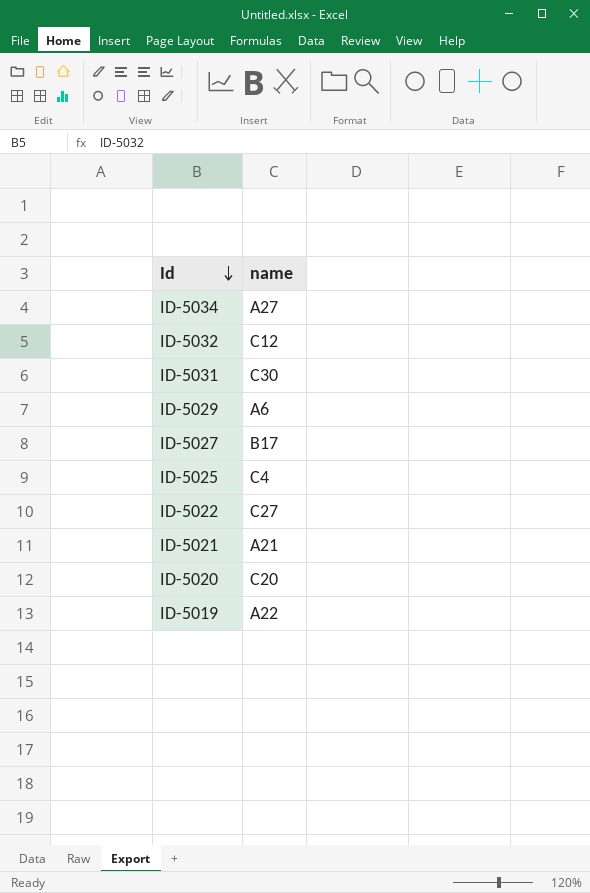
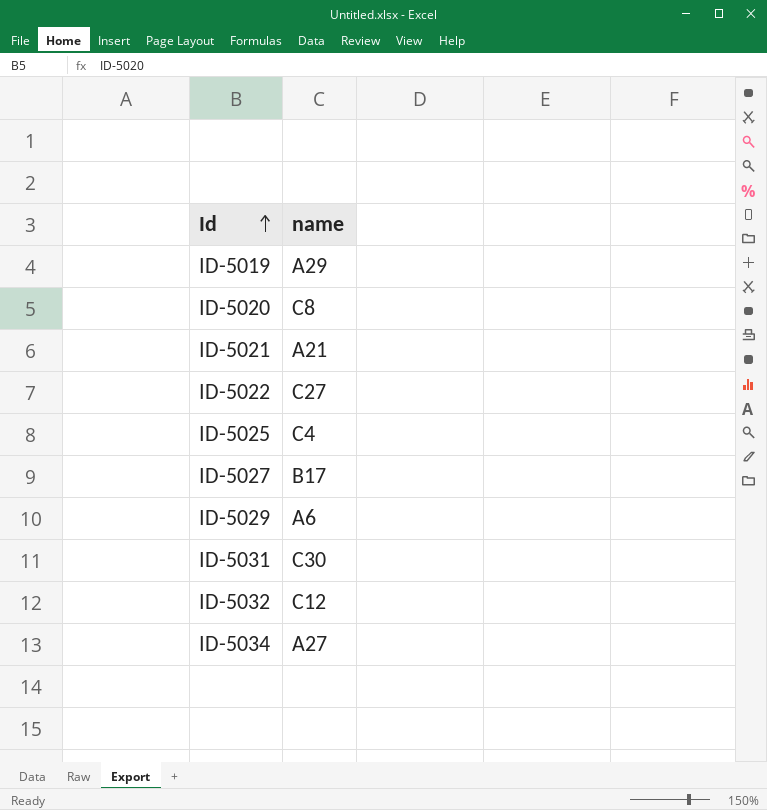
row order: Id descending -> Id ascending
ID-5019 | name: A22 -> A29
ID-5020 | name: C20 -> C8

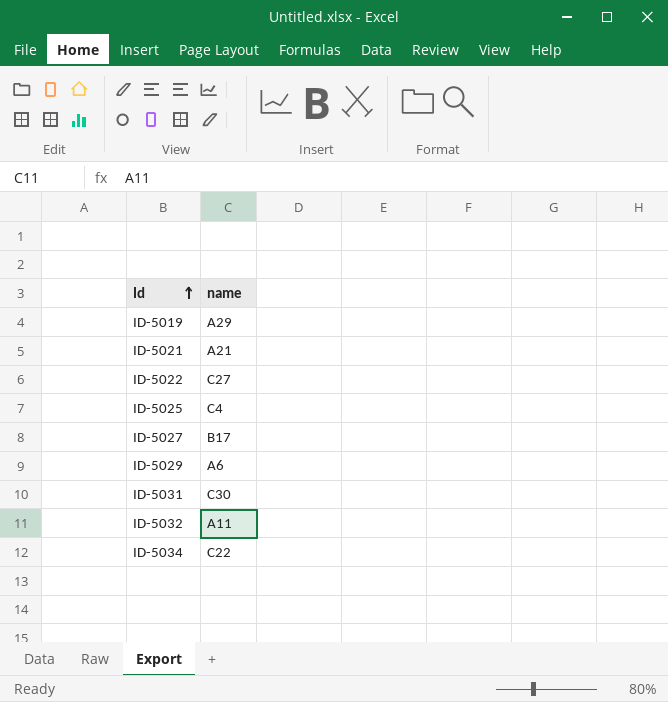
row ID-5020: C8 -> none
ID-5032 | name: C12 -> A11
ID-5034 | name: A27 -> C22

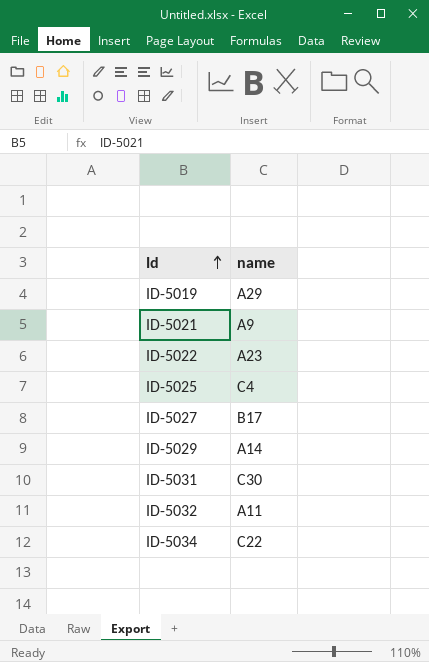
ID-5021 | name: A21 -> A9
ID-5022 | name: C27 -> A23
ID-5029 | name: A6 -> A14

